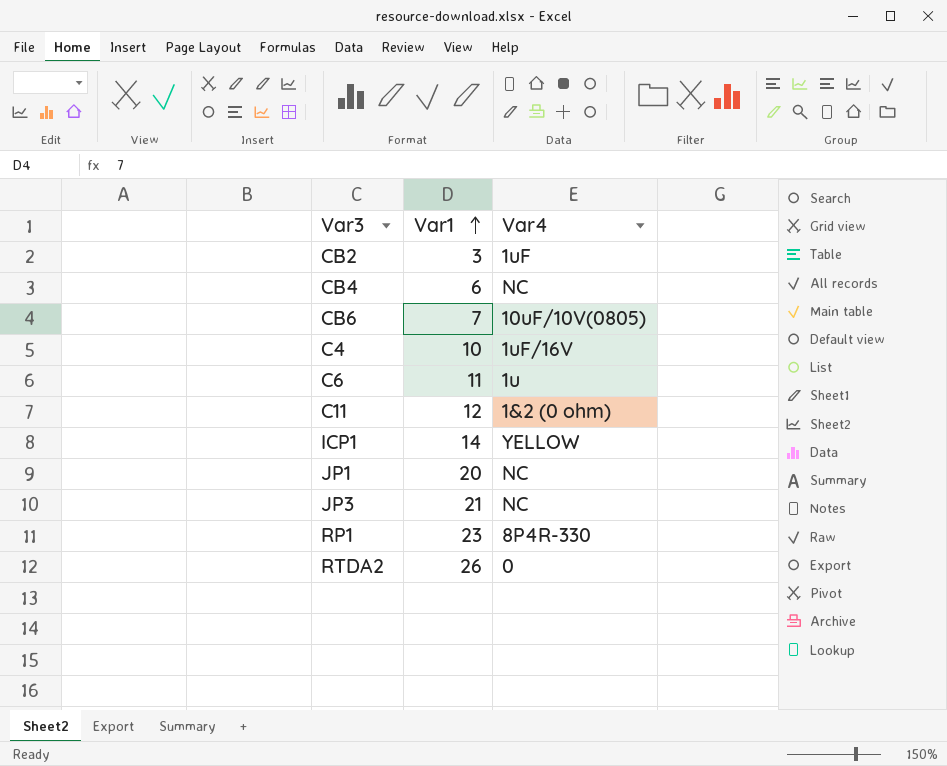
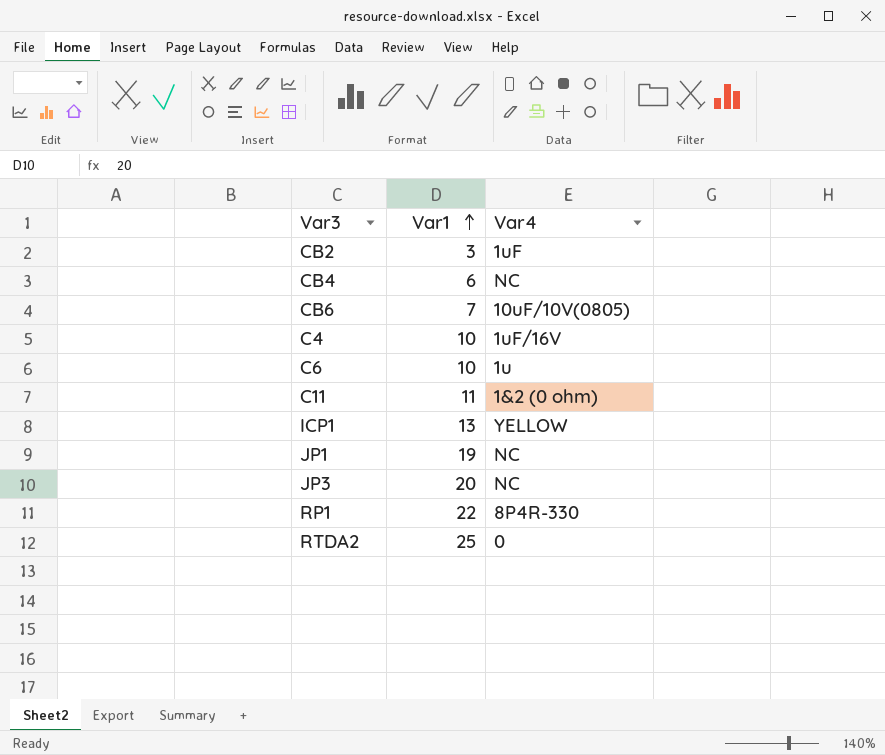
C6 | Var1: 11 -> 10
C11 | Var1: 12 -> 11
ICP1 | Var1: 14 -> 13
JP1 | Var1: 20 -> 19
JP3 | Var1: 21 -> 20
RP1 | Var1: 23 -> 22
RTDA2 | Var1: 26 -> 25

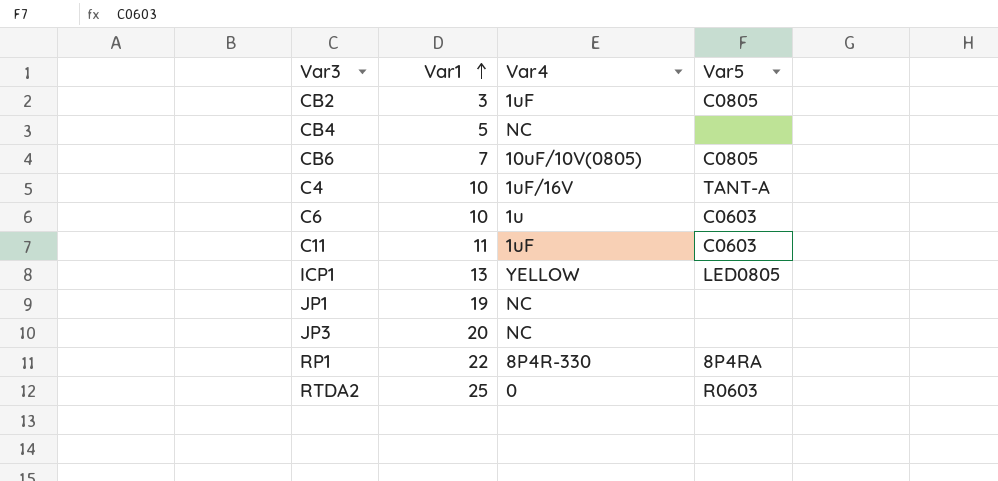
column Var5 | position: none -> 4
CB4 | Var1: 6 -> 5
C11 | Var4: 1&2 (0 ohm) -> 1uF

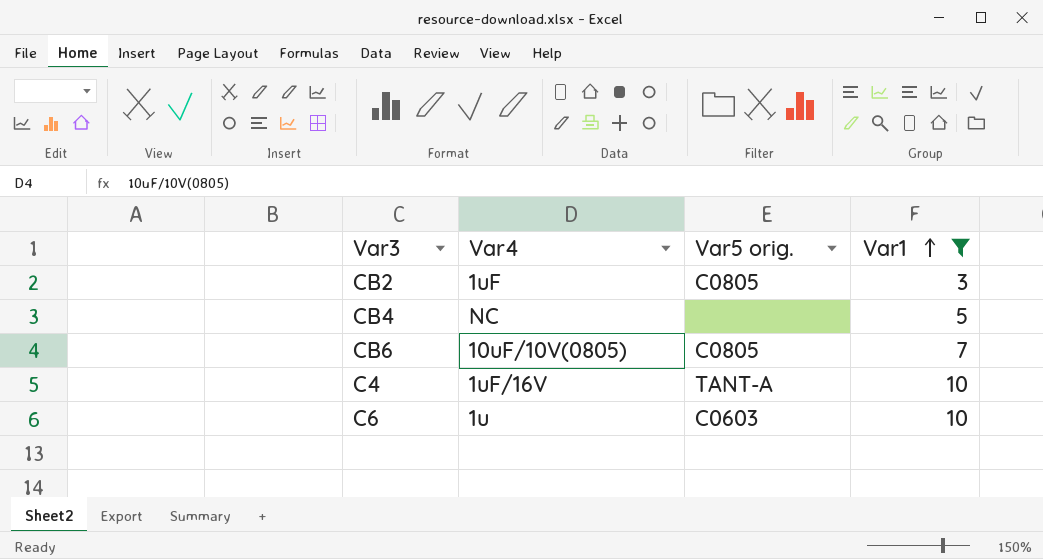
filter: none -> Var1 <= 10
column name: Var5 -> Var5 orig.
column Var1 | position: 2 -> 4

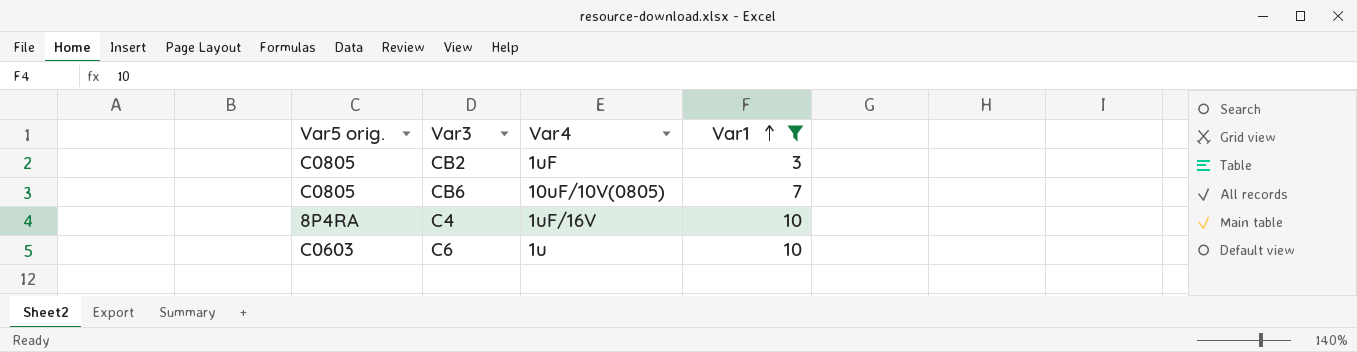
column Var5 orig. | position: 3 -> 1
row CB4: NC | none | 5 -> none
C4 | Var5 orig.: TANT-A -> 8P4RA

